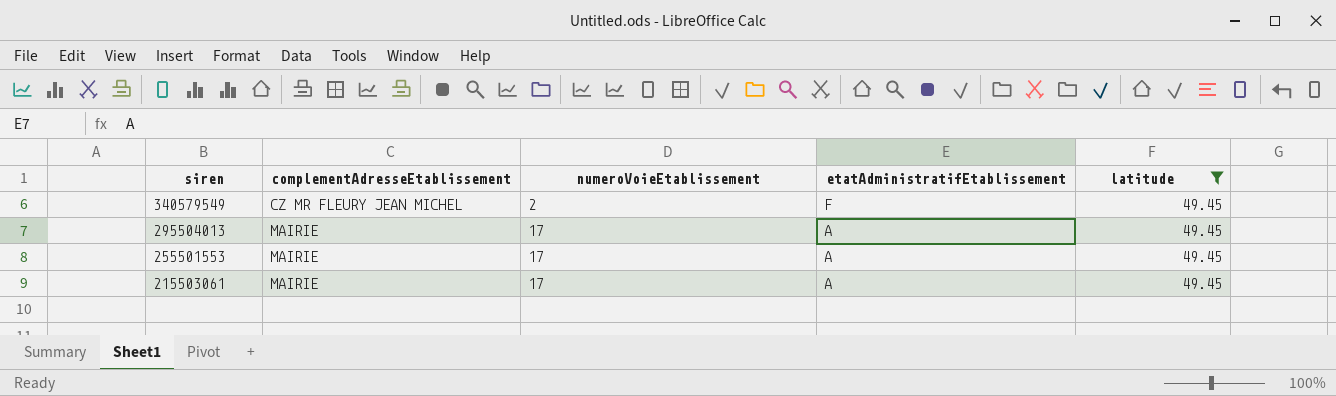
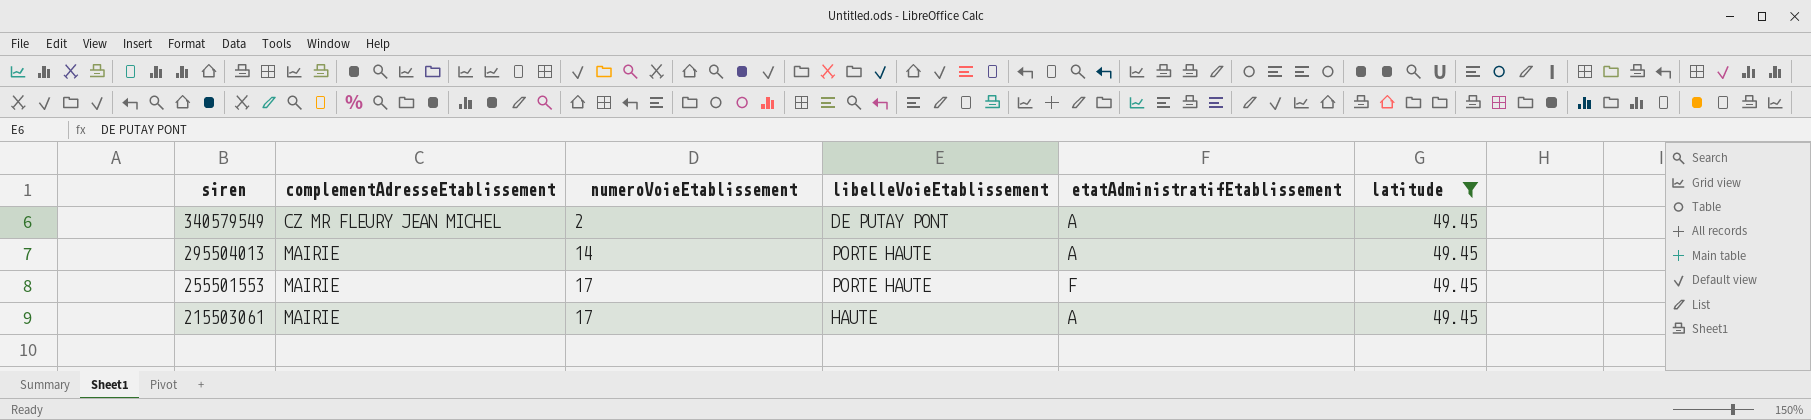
column libelleVoieEtablissement | position: none -> 4
340579549 | etatAdministratifEtablissement: F -> A
295504013 | numeroVoieEtablissement: 17 -> 14
255501553 | etatAdministratifEtablissement: A -> F

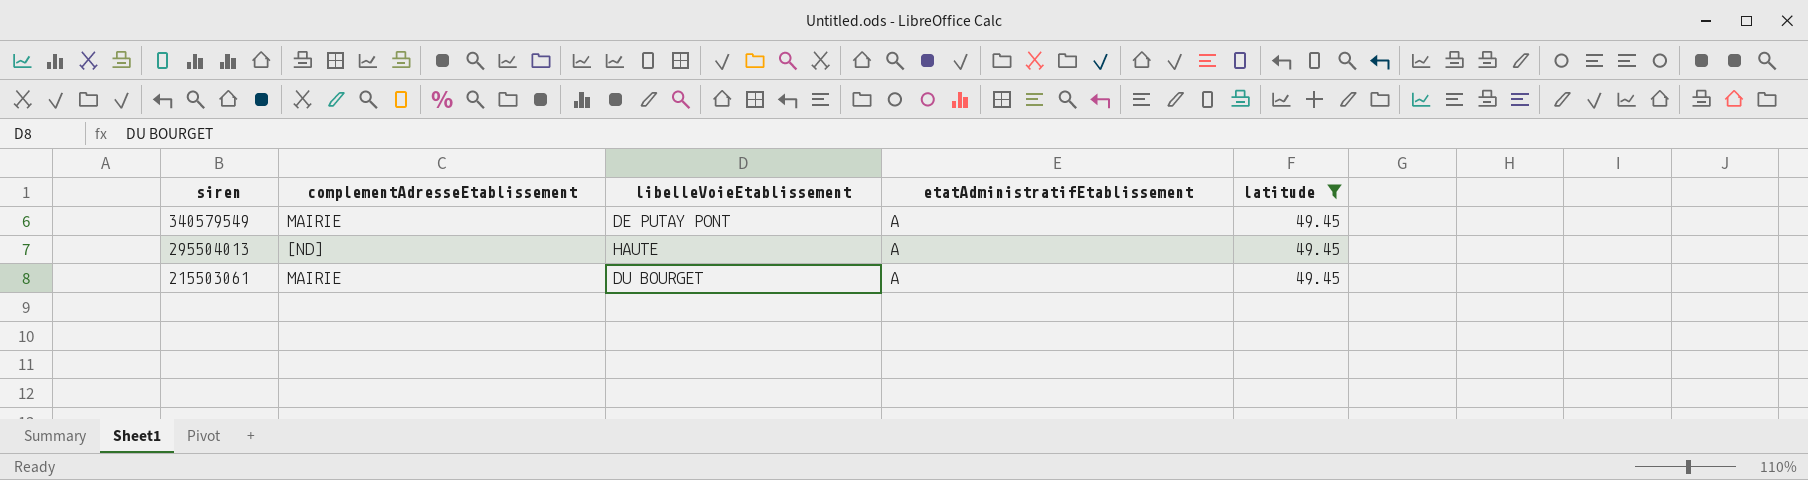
column numeroVoieEtablissement | position: 3 -> none
row 255501553: MAIRIE | 17 | PORTE HAUTE | F | 49.45 -> none
340579549 | complementAdresseEtablissement: CZ MR FLEURY JEAN MICHEL -> MAIRIE
295504013 | complementAdresseEtablissement: MAIRIE -> [ND]
295504013 | libelleVoieEtablissement: PORTE HAUTE -> HAUTE
215503061 | libelleVoieEtablissement: HAUTE -> DU BOURGET

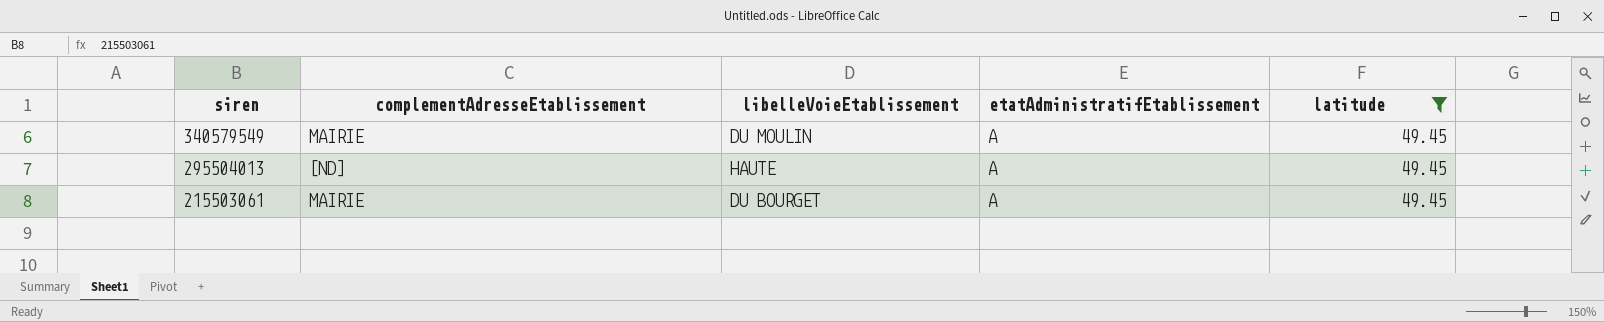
340579549 | libelleVoieEtablissement: DE PUTAY PONT -> DU MOULIN

